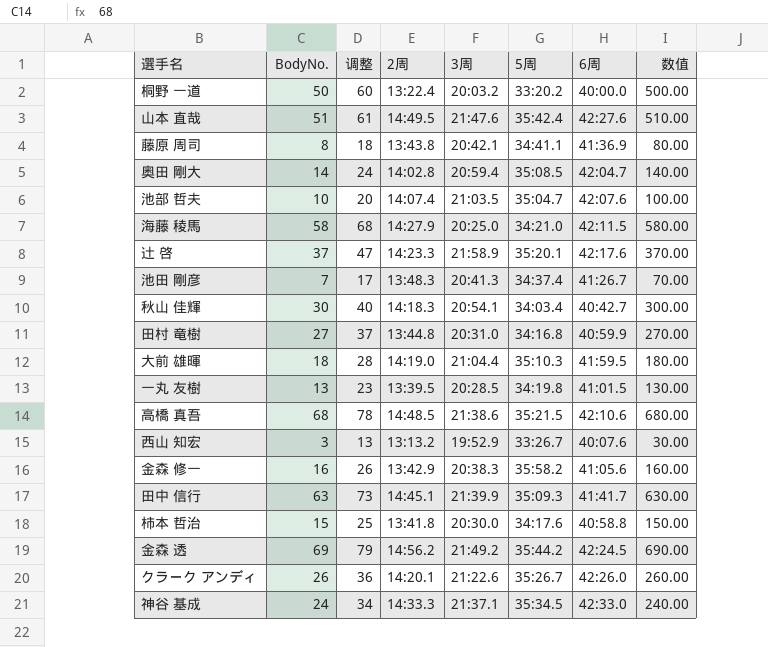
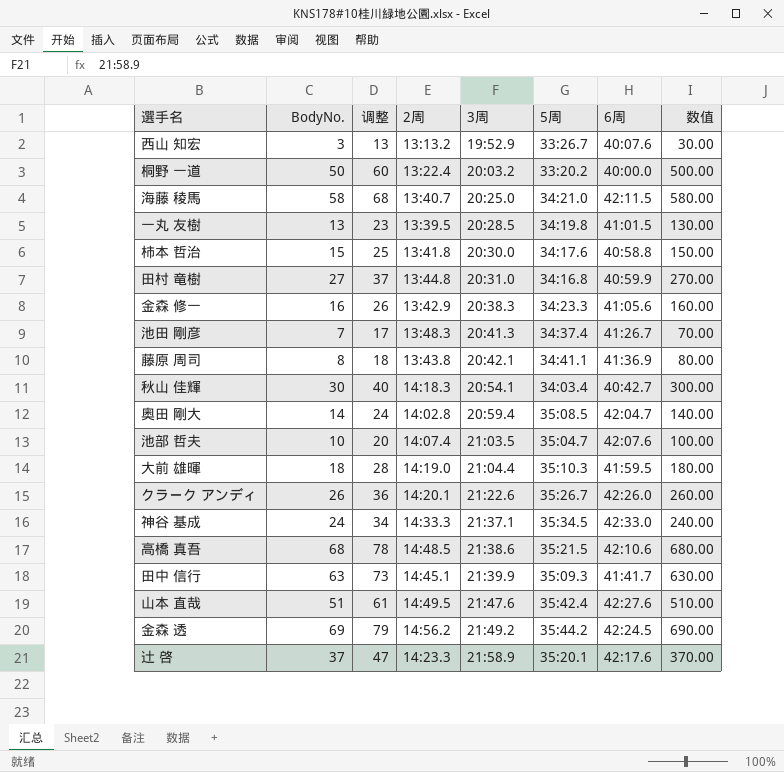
row order: none -> 3周 ascending
海藤 稜馬 | 2周: 14:27.9 -> 13:40.7
金森 修一 | 5周: 35:58.2 -> 34:23.3

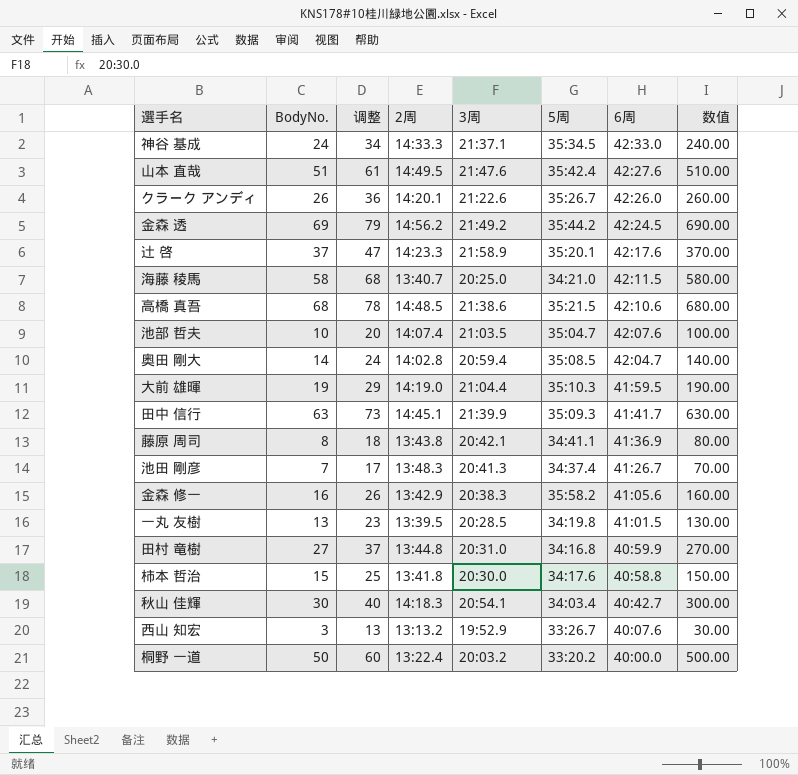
row order: 3周 ascending -> 6周 descending
大前 雄暉 | BodyNo.: 18 -> 19
大前 雄暉 | 调整: 28 -> 29
大前 雄暉 | 数值: 180.00 -> 190.00
金森 修一 | 5周: 34:23.3 -> 35:58.2

